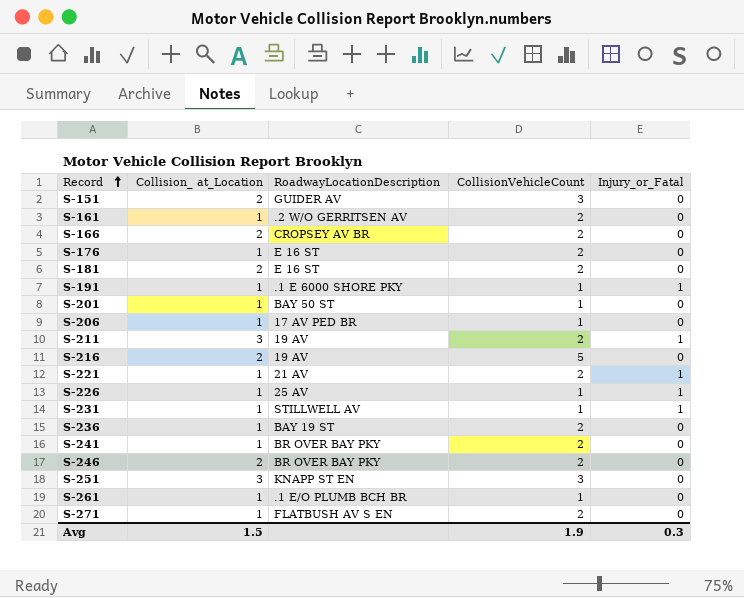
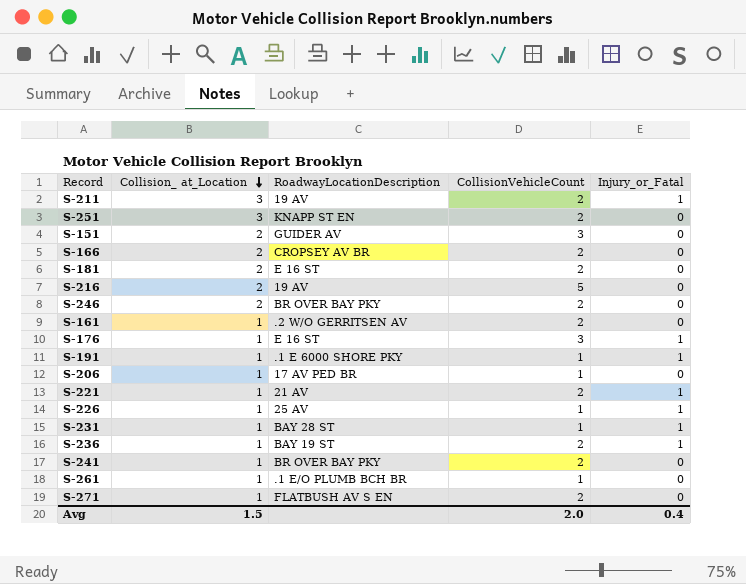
row order: Record ascending -> Collision_ at_Location descending
row S-201: 1 | BAY 50 ST | 1 | 0 -> none
S-251 | CollisionVehicleCount: 3 -> 2
S-176 | CollisionVehicleCount: 2 -> 3
S-176 | Injury_or_Fatal: 0 -> 1
S-231 | RoadwayLocationDescription: STILLWELL AV -> BAY 28 ST
S-236 | Injury_or_Fatal: 0 -> 1
Avg | CollisionVehicleCount: 1.9 -> 2.0
Avg | Injury_or_Fatal: 0.3 -> 0.4

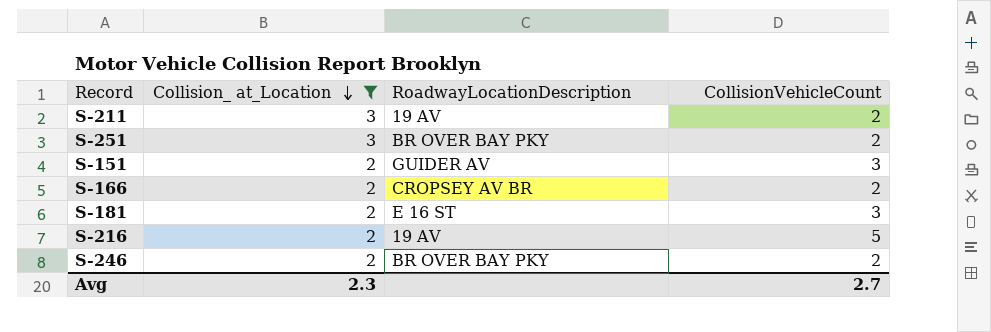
filter: none -> Collision_ at_Location != 1
column Injury_or_Fatal | position: 5 -> none
S-251 | RoadwayLocationDescription: KNAPP ST EN -> BR OVER BAY PKY
S-181 | CollisionVehicleCount: 2 -> 3
Avg | Collision_ at_Location: 1.5 -> 2.3
Avg | CollisionVehicleCount: 2.0 -> 2.7

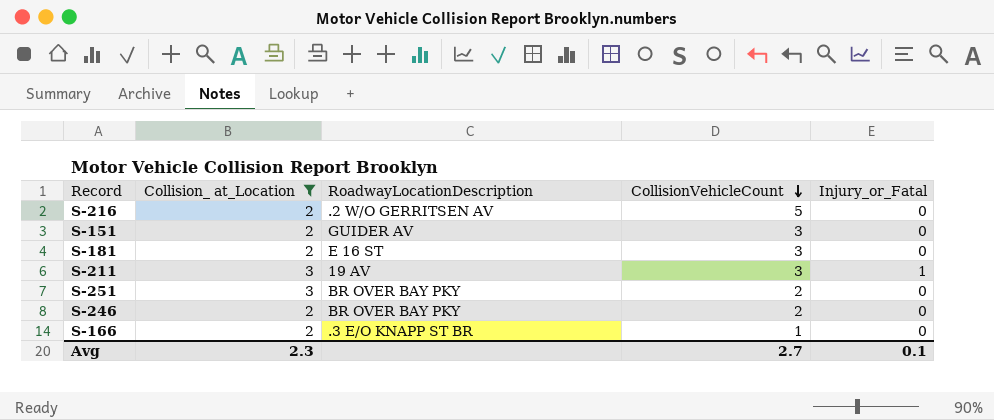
row order: Collision_ at_Location descending -> CollisionVehicleCount descending
column Injury_or_Fatal | position: none -> 5
S-216 | RoadwayLocationDescription: 19 AV -> .2 W/O GERRITSEN AV
S-211 | CollisionVehicleCount: 2 -> 3
S-166 | RoadwayLocationDescription: CROPSEY AV BR -> .3 E/O KNAPP ST BR
S-166 | CollisionVehicleCount: 2 -> 1

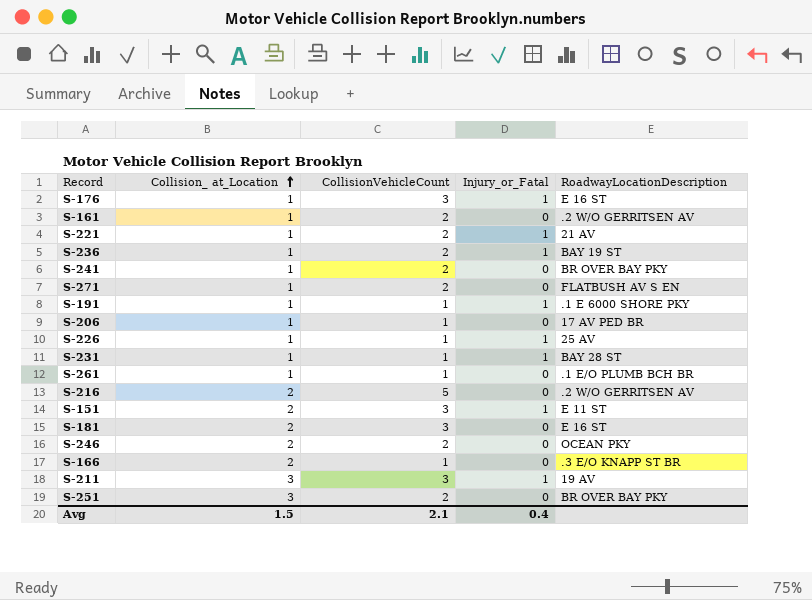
filter: Collision_ at_Location != 1 -> none
row order: CollisionVehicleCount descending -> Collision_ at_Location ascending
column RoadwayLocationDescription | position: 3 -> 5
S-151 | Injury_or_Fatal: 0 -> 1
S-151 | RoadwayLocationDescription: GUIDER AV -> E 11 ST
S-246 | RoadwayLocationDescription: BR OVER BAY PKY -> OCEAN PKY
Avg | Collision_ at_Location: 2.3 -> 1.5
Avg | CollisionVehicleCount: 2.7 -> 2.1
Avg | Injury_or_Fatal: 0.1 -> 0.4

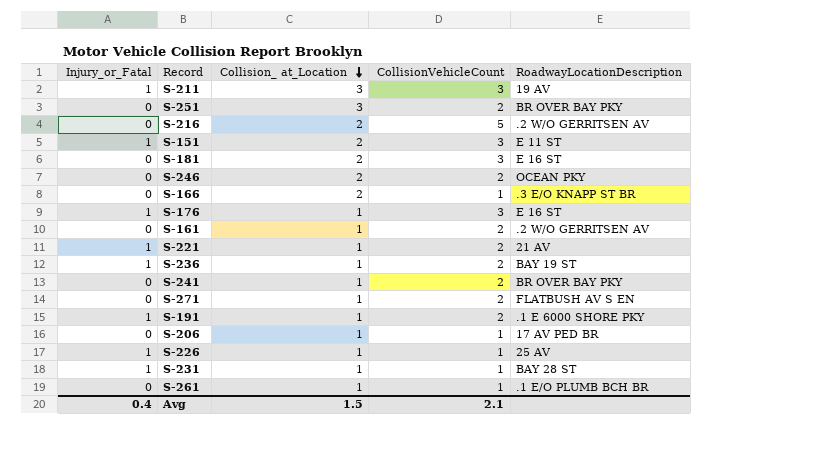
row order: Collision_ at_Location ascending -> Collision_ at_Location descending
column Injury_or_Fatal | position: 4 -> 1
S-191 | CollisionVehicleCount: 1 -> 2

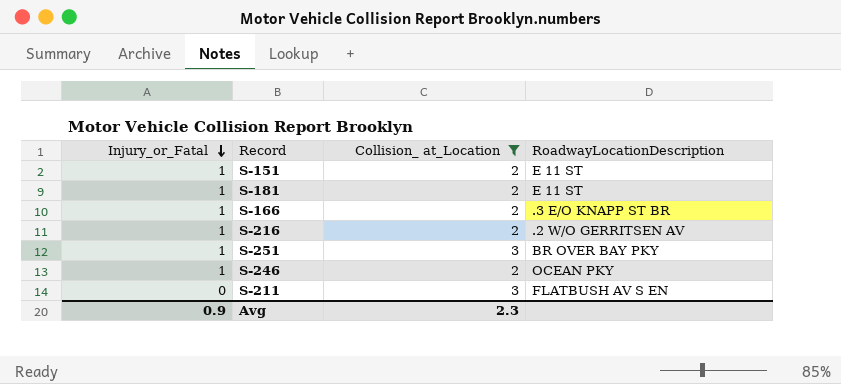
filter: none -> Collision_ at_Location != 1
row order: Collision_ at_Location descending -> Injury_or_Fatal descending
column CollisionVehicleCount | position: 4 -> none
S-181 | Injury_or_Fatal: 0 -> 1
S-181 | RoadwayLocationDescription: E 16 ST -> E 11 ST
S-166 | Injury_or_Fatal: 0 -> 1
S-216 | Injury_or_Fatal: 0 -> 1
S-251 | Injury_or_Fatal: 0 -> 1
S-246 | Injury_or_Fatal: 0 -> 1
S-211 | Injury_or_Fatal: 1 -> 0
S-211 | RoadwayLocationDescription: 19 AV -> FLATBUSH AV S EN
Avg | Injury_or_Fatal: 0.4 -> 0.9
Avg | Collision_ at_Location: 1.5 -> 2.3

